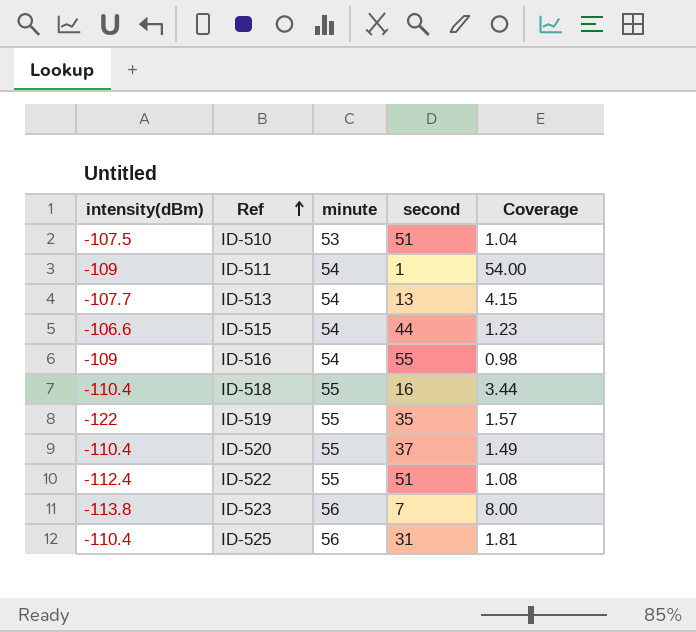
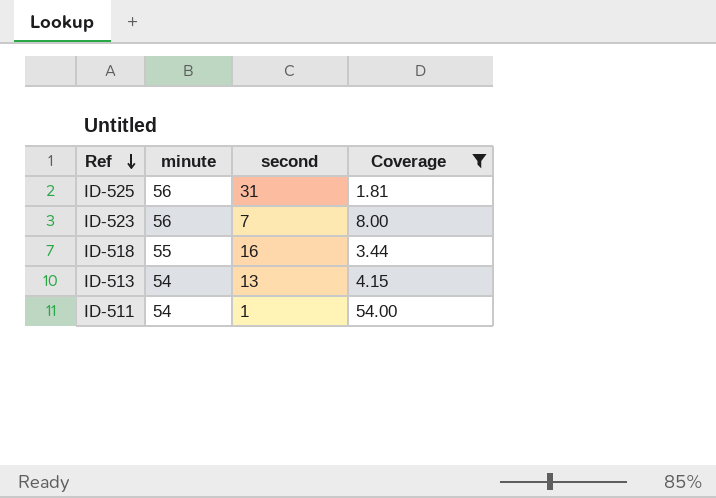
filter: none -> Coverage >= 1.81
row order: Ref ascending -> Ref descending
column intensity(dBm) | position: 1 -> none

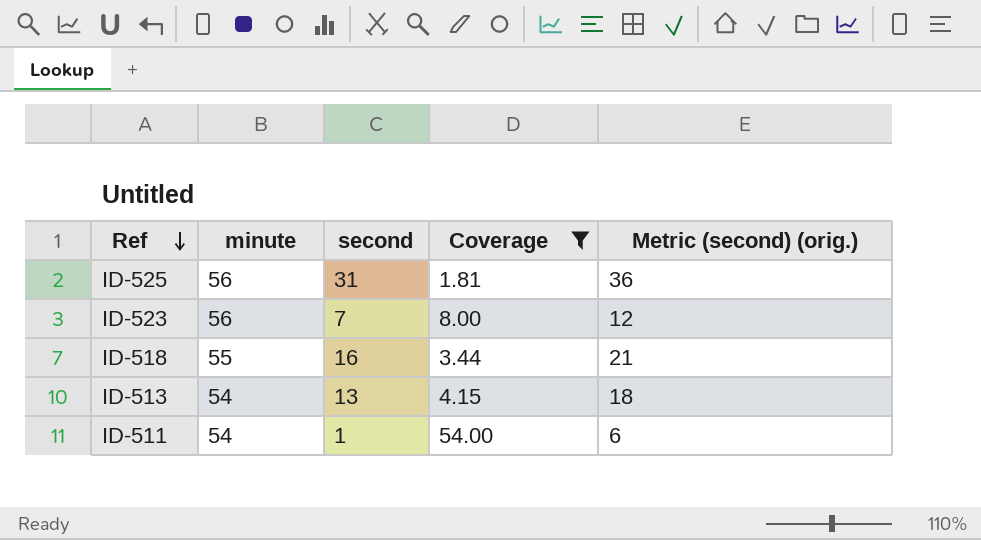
column Metric (second) (orig.) | formula: none -> [second] + 5

